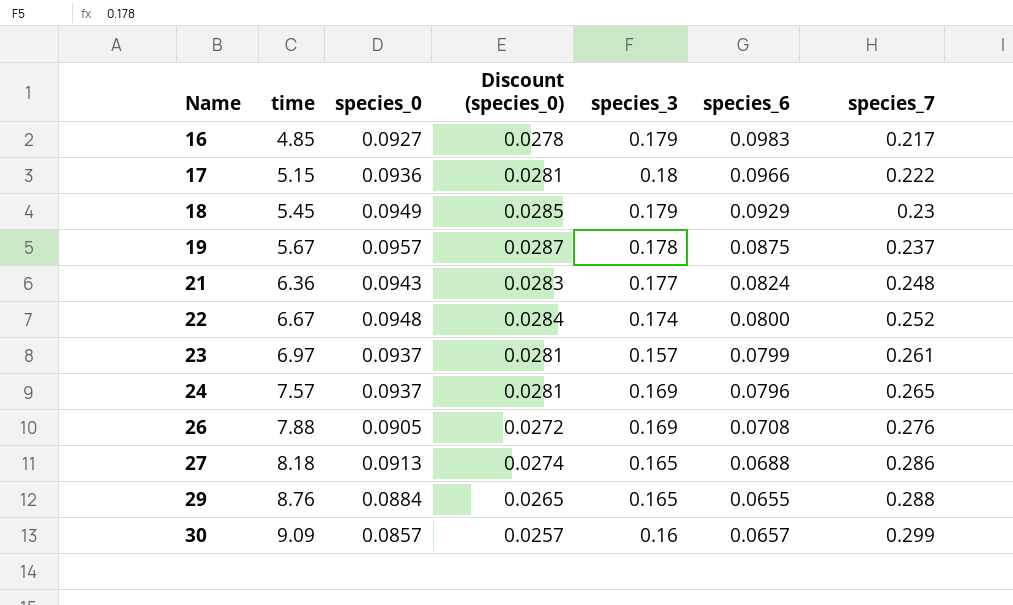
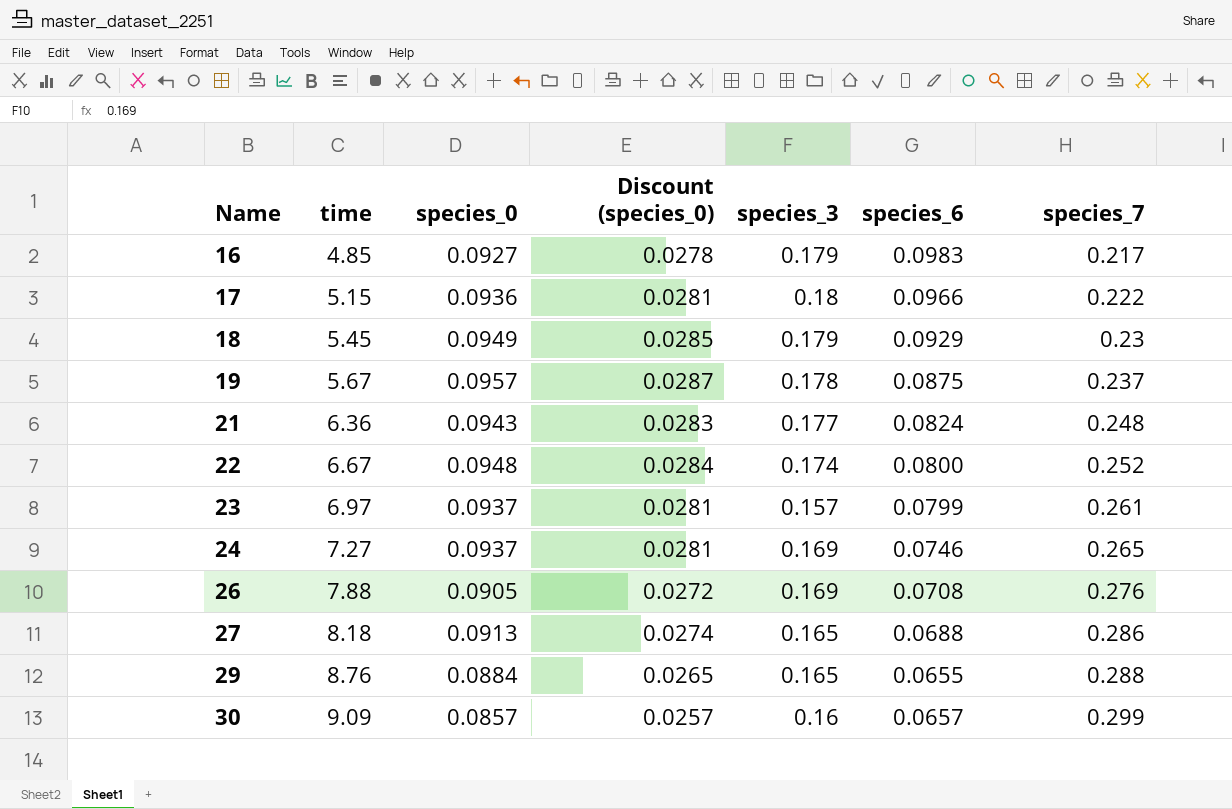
24 | time: 7.57 -> 7.27
24 | species_6: 0.0796 -> 0.0746

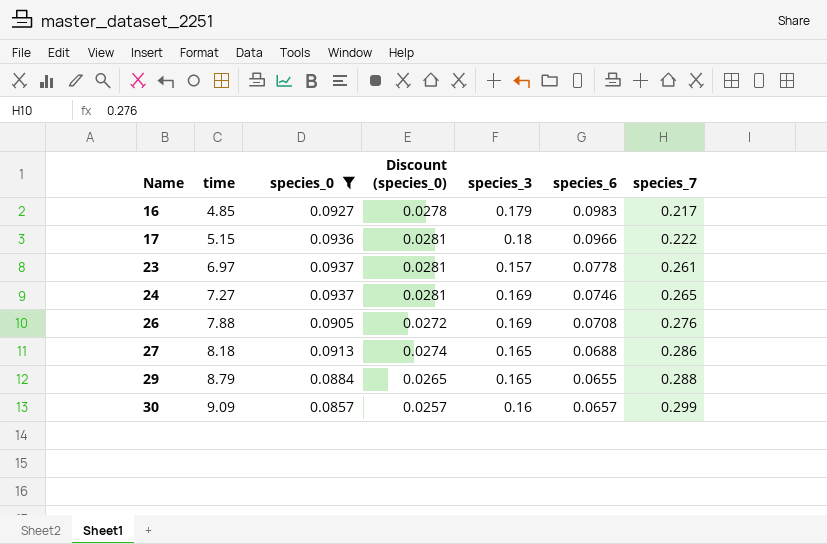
filter: none -> species_0 <= 0.0937
23 | species_6: 0.0799 -> 0.0778
29 | time: 8.76 -> 8.79

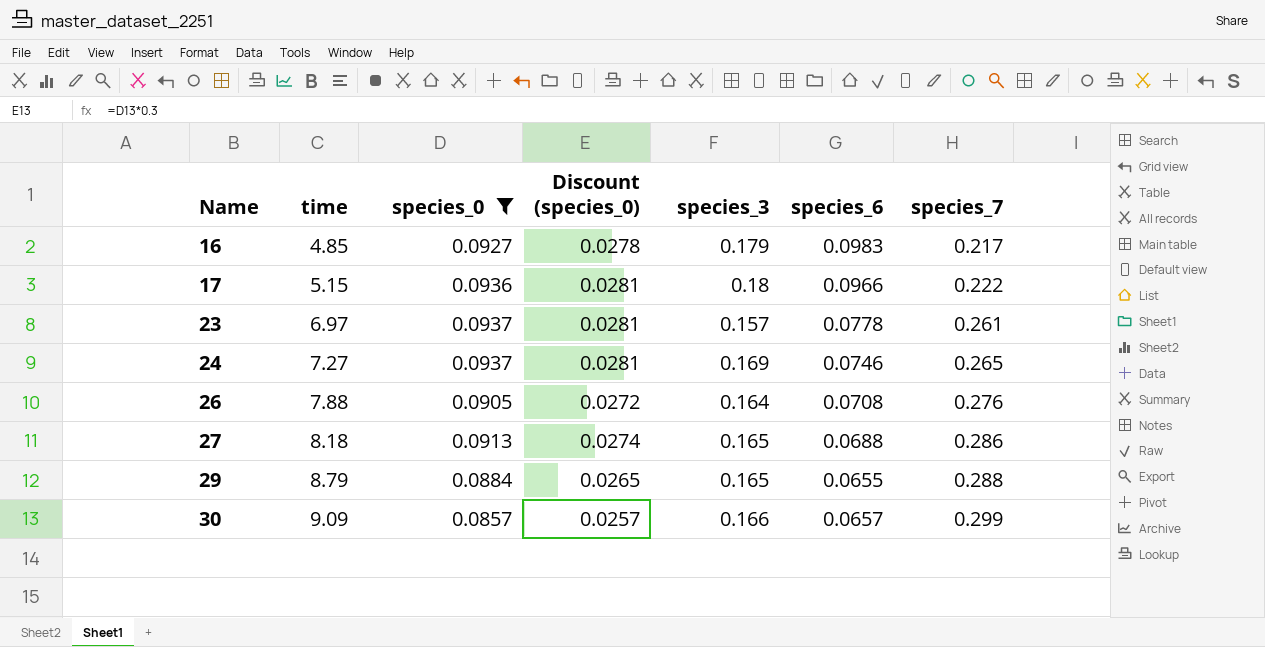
26 | species_3: 0.169 -> 0.164
30 | species_3: 0.16 -> 0.166

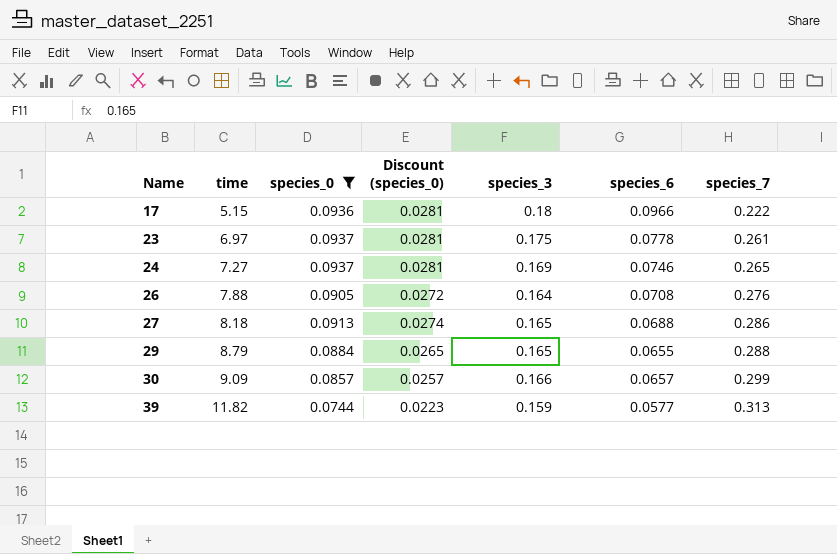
row 16: 4.85 | 0.0927 | 0.0278 | 0.179 | 0.0983 | 0.217 -> none
23 | species_3: 0.157 -> 0.175
row 39: none -> 11.82 | 0.0744 | 0.0223 | 0.159 | 0.0577 | 0.313

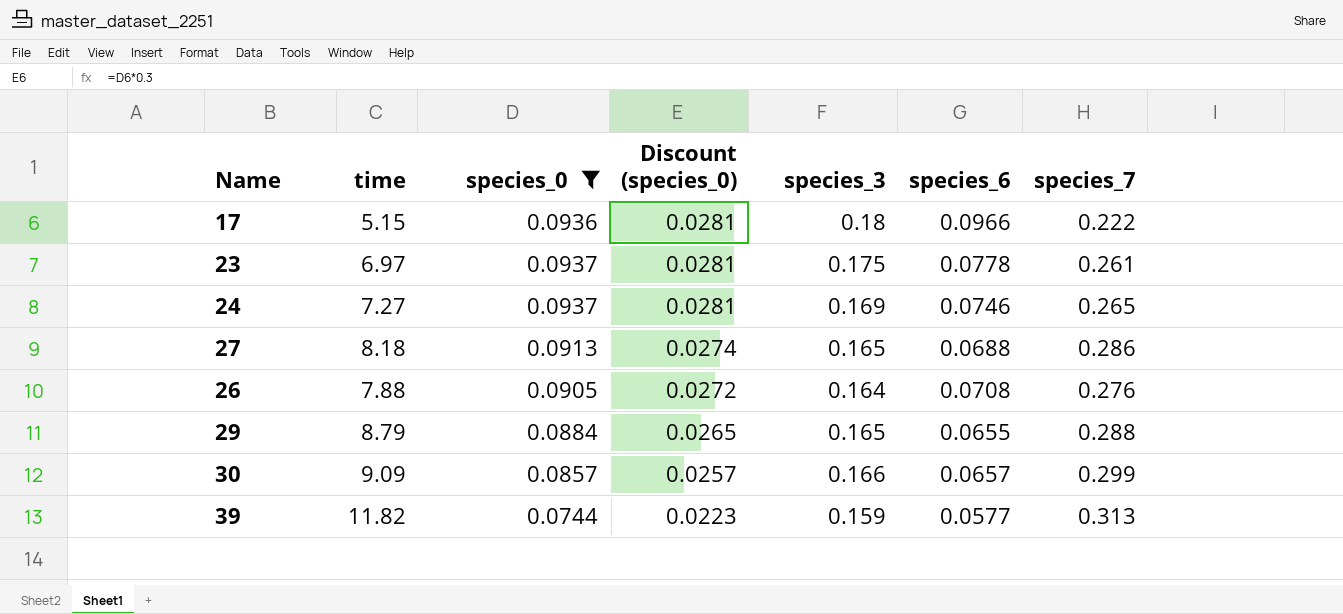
row order: Name ascending -> Discount (species_0) descending

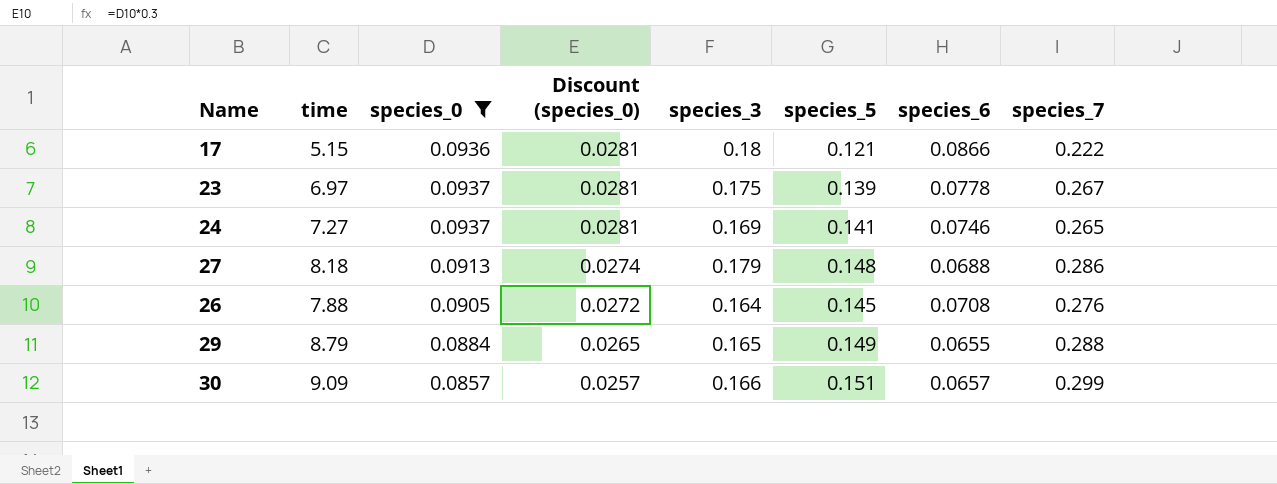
column species_5 | position: none -> 6
row 39: 11.82 | 0.0744 | 0.0223 | 0.159 | 0.0577 | 0.313 -> none
17 | species_6: 0.0966 -> 0.0866
23 | species_7: 0.261 -> 0.267
27 | species_3: 0.165 -> 0.179

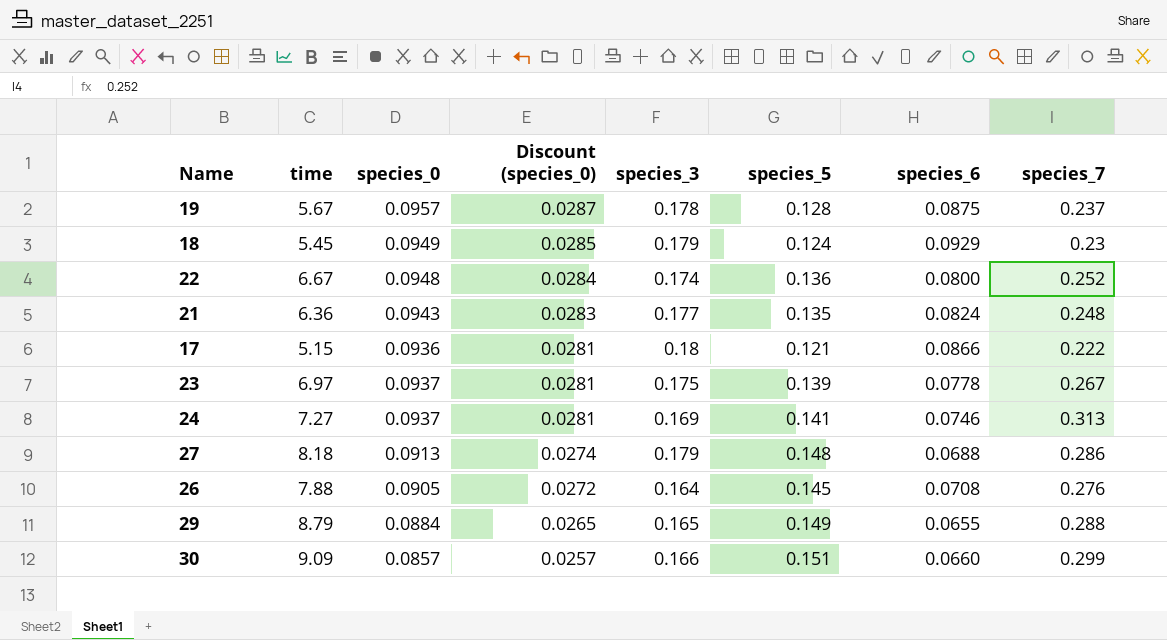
filter: species_0 <= 0.0937 -> none
24 | species_7: 0.265 -> 0.313
30 | species_6: 0.0657 -> 0.0660

